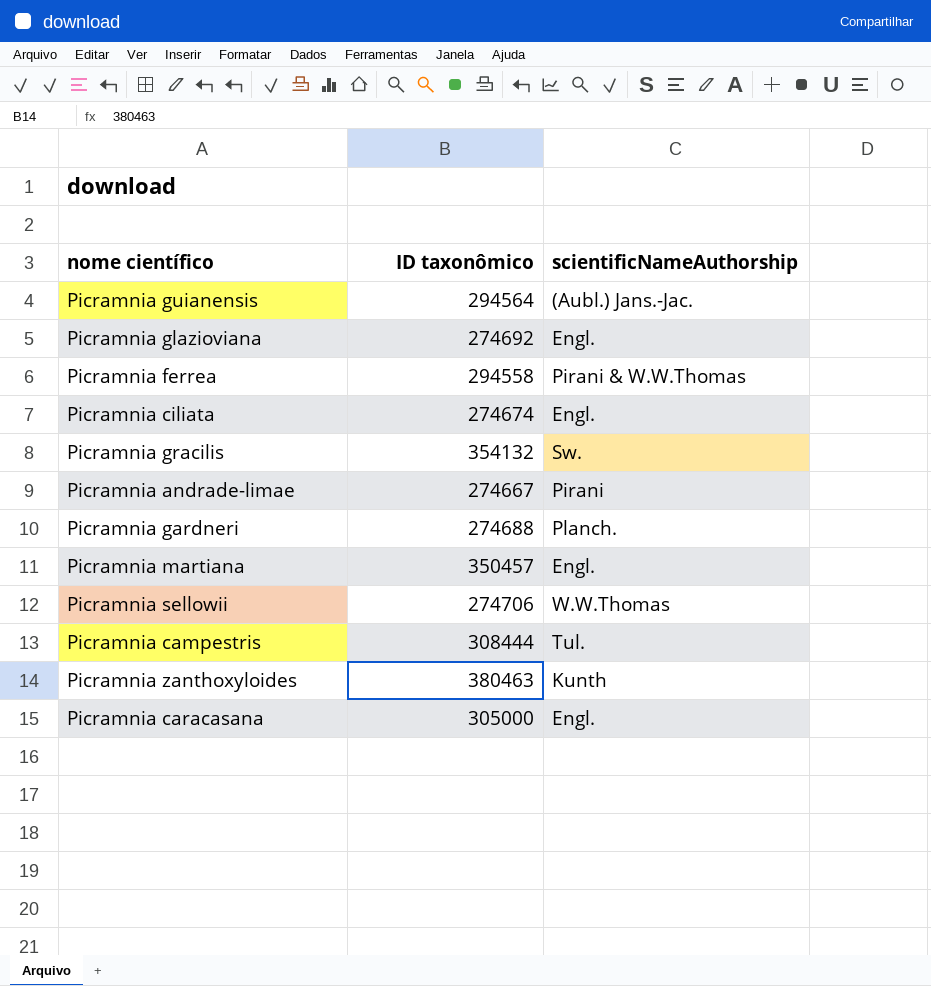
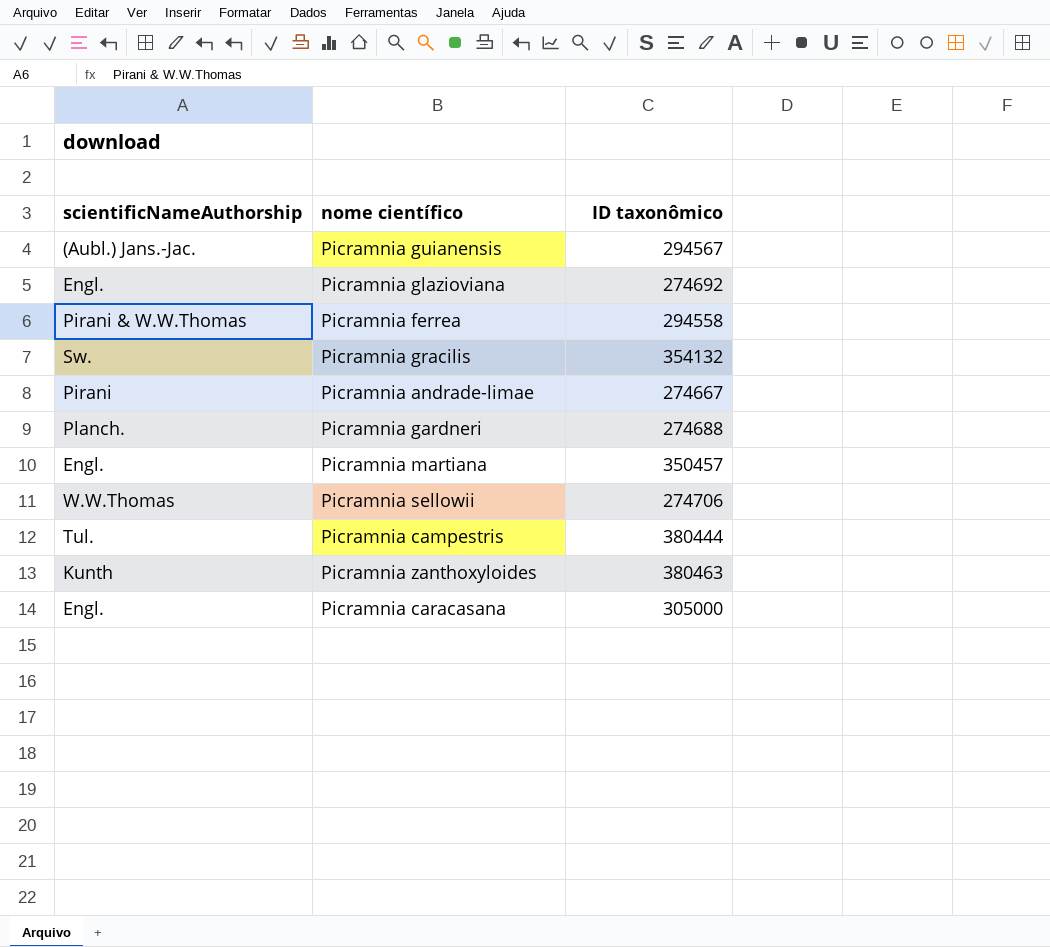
column scientificNameAuthorship | position: 3 -> 1
row Picramnia ciliata: 274674 | Engl. -> none
Picramnia guianensis | ID taxonômico: 294564 -> 294567
Picramnia campestris | ID taxonômico: 308444 -> 380444

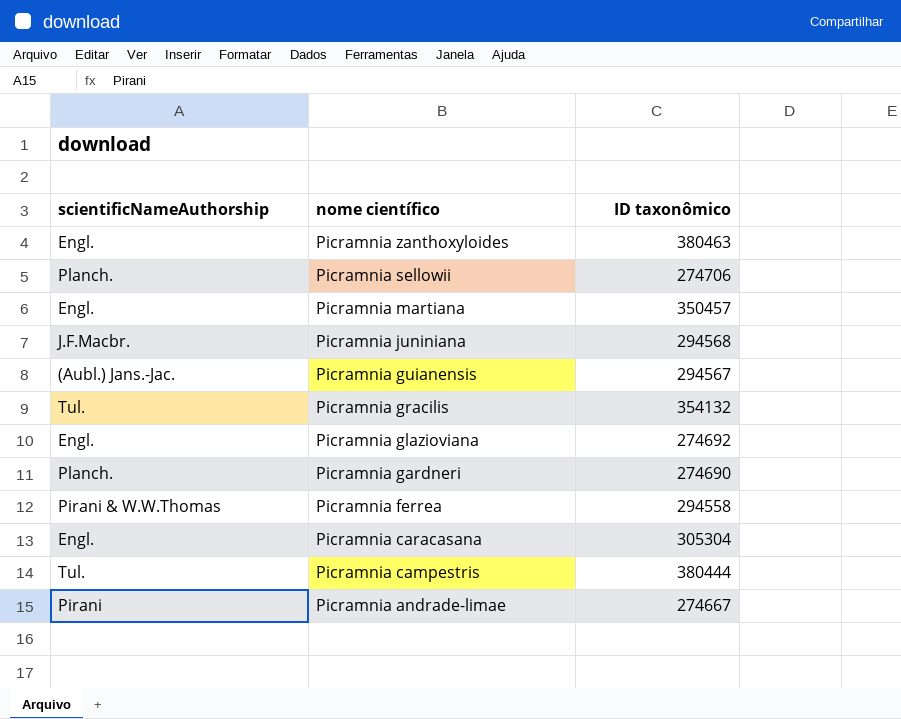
row order: none -> nome científico descending
Picramnia zanthoxyloides | scientificNameAuthorship: Kunth -> Engl.
Picramnia sellowii | scientificNameAuthorship: W.W.Thomas -> Planch.
row Picramnia juniniana: none -> J.F.Macbr. | 294568
Picramnia gracilis | scientificNameAuthorship: Sw. -> Tul.
Picramnia gardneri | ID taxonômico: 274688 -> 274690
Picramnia caracasana | ID taxonômico: 305000 -> 305304

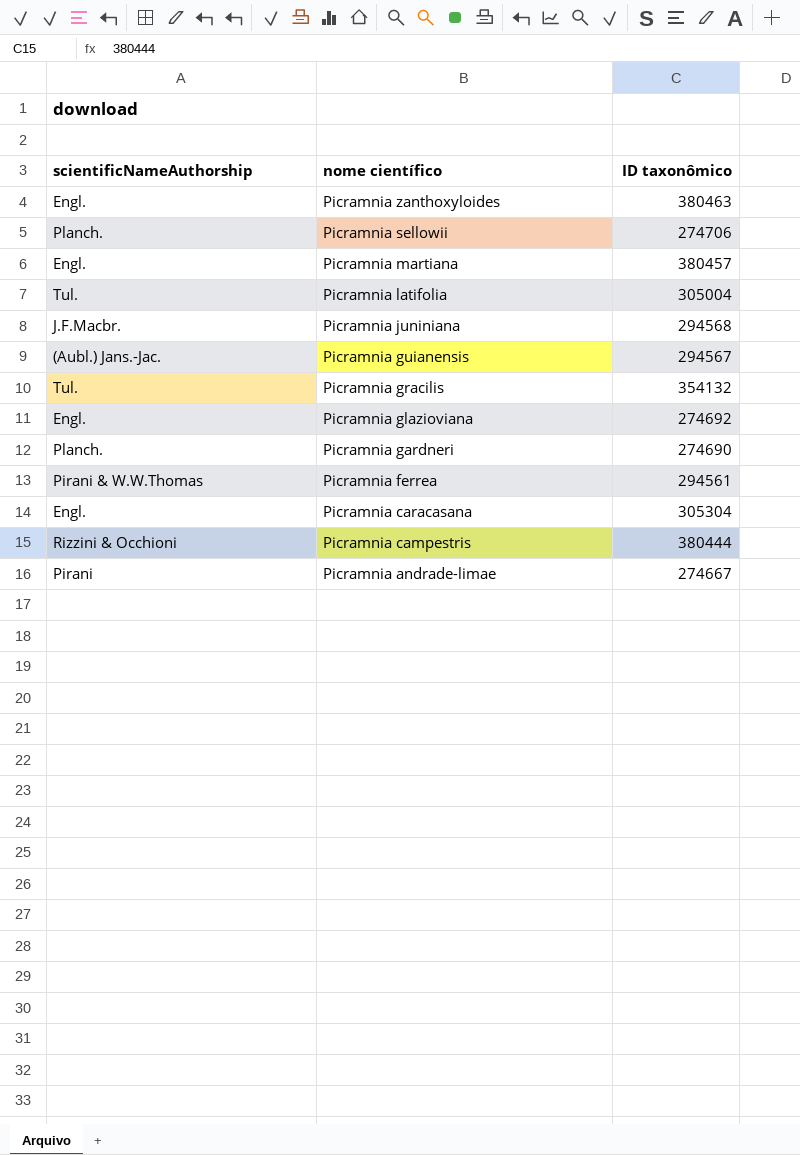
Picramnia martiana | ID taxonômico: 350457 -> 380457
row Picramnia latifolia: none -> Tul. | 305004
Picramnia ferrea | ID taxonômico: 294558 -> 294561
Picramnia campestris | scientificNameAuthorship: Tul. -> Rizzini & Occhioni

